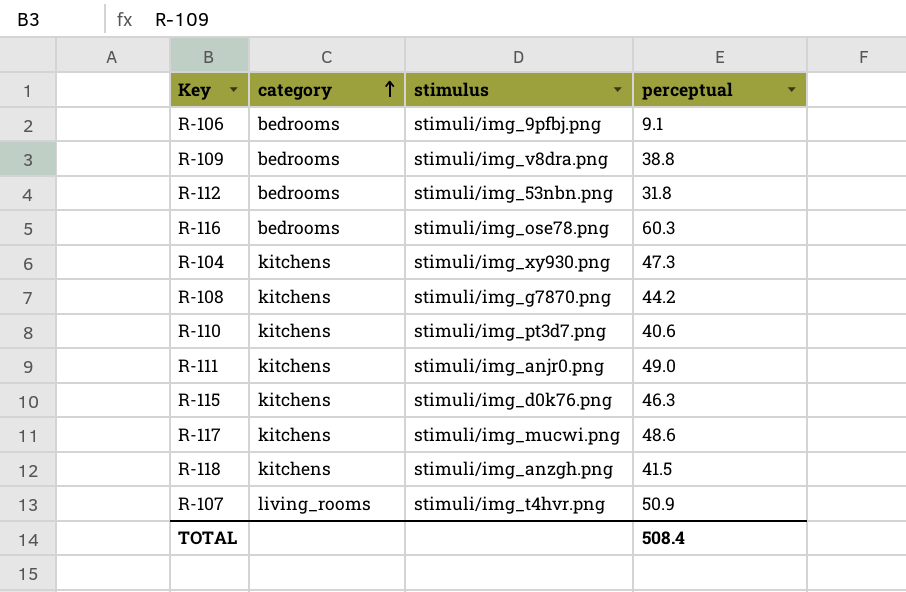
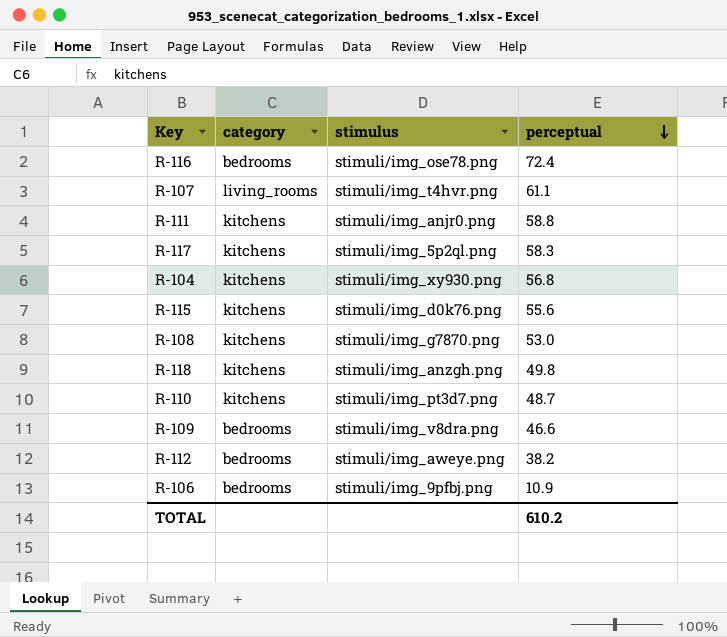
row order: category ascending -> perceptual descending
R-116 | perceptual: 60.3 -> 72.4
R-107 | perceptual: 50.9 -> 61.1
R-111 | perceptual: 49.0 -> 58.8
R-117 | stimulus: stimuli/img_mucwi.png -> stimuli/img_5p2ql.png
R-117 | perceptual: 48.6 -> 58.3
R-104 | perceptual: 47.3 -> 56.8
R-115 | perceptual: 46.3 -> 55.6
R-108 | perceptual: 44.2 -> 53.0
R-118 | perceptual: 41.5 -> 49.8
R-110 | perceptual: 40.6 -> 48.7
R-109 | perceptual: 38.8 -> 46.6
R-112 | stimulus: stimuli/img_53nbn.png -> stimuli/img_aweye.png
R-112 | perceptual: 31.8 -> 38.2
R-106 | perceptual: 9.1 -> 10.9
TOTAL | perceptual: 508.4 -> 610.2

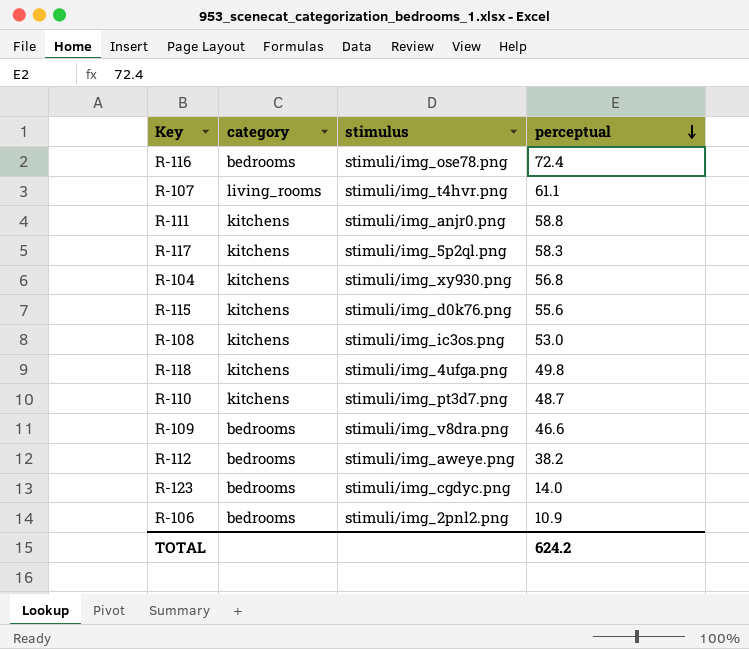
R-108 | stimulus: stimuli/img_g7870.png -> stimuli/img_ic3os.png
R-118 | stimulus: stimuli/img_anzgh.png -> stimuli/img_4ufga.png
row R-123: none -> bedrooms | stimuli/img_cgdyc.png | 14.0
R-106 | stimulus: stimuli/img_9pfbj.png -> stimuli/img_2pnl2.png
TOTAL | perceptual: 610.2 -> 624.2

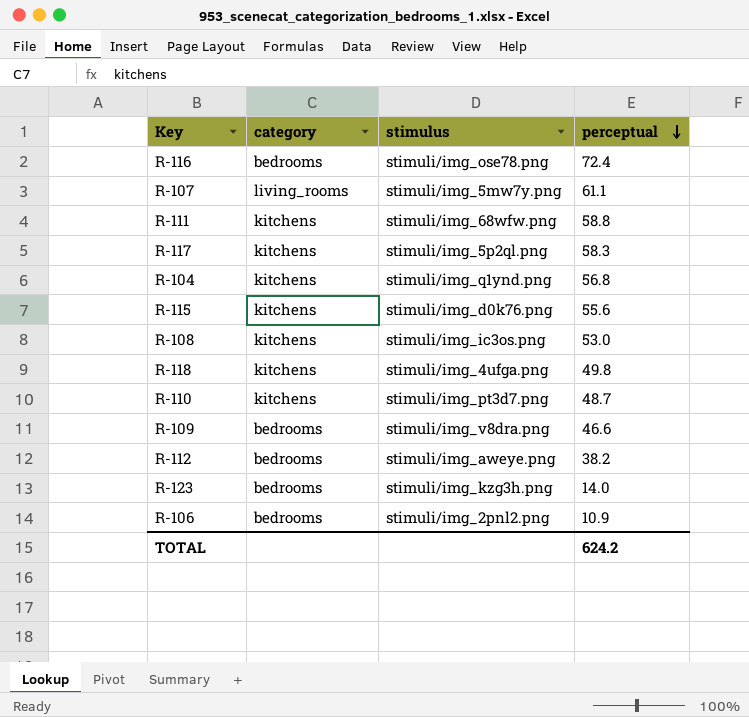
R-107 | stimulus: stimuli/img_t4hvr.png -> stimuli/img_5mw7y.png
R-111 | stimulus: stimuli/img_anjr0.png -> stimuli/img_68wfw.png
R-104 | stimulus: stimuli/img_xy930.png -> stimuli/img_q1ynd.png
R-123 | stimulus: stimuli/img_cgdyc.png -> stimuli/img_kzg3h.png

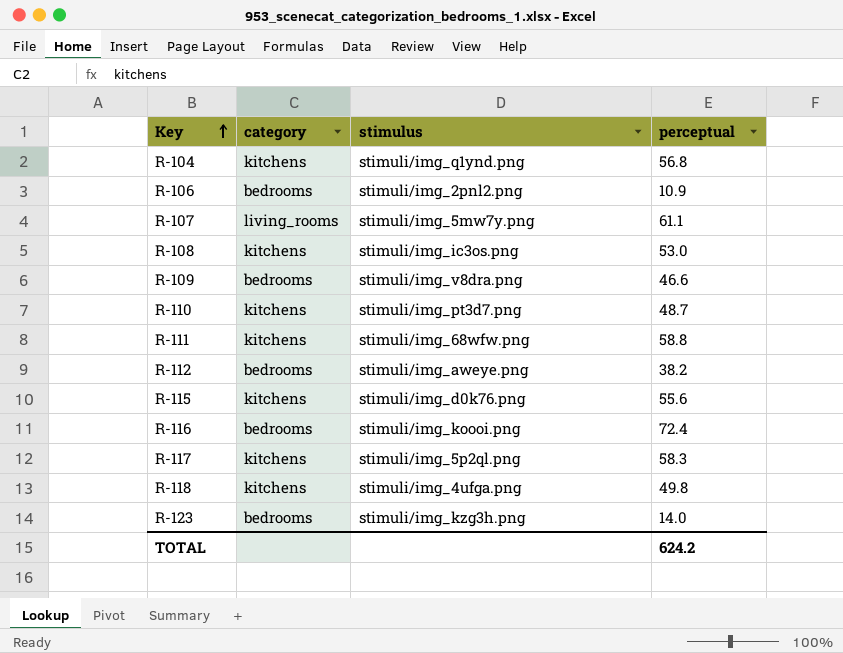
row order: perceptual descending -> Key ascending
R-116 | stimulus: stimuli/img_ose78.png -> stimuli/img_koooi.png

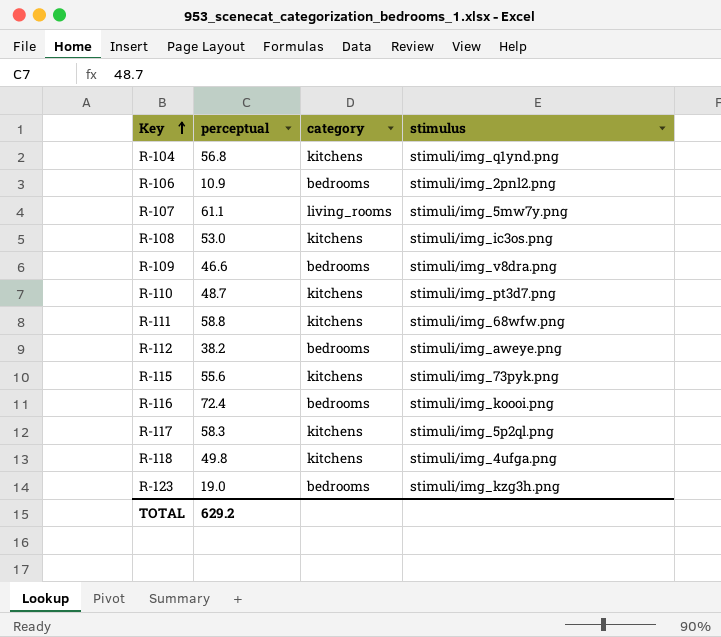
column perceptual | position: 4 -> 2
R-115 | stimulus: stimuli/img_d0k76.png -> stimuli/img_73pyk.png
R-123 | perceptual: 14.0 -> 19.0
TOTAL | perceptual: 624.2 -> 629.2

